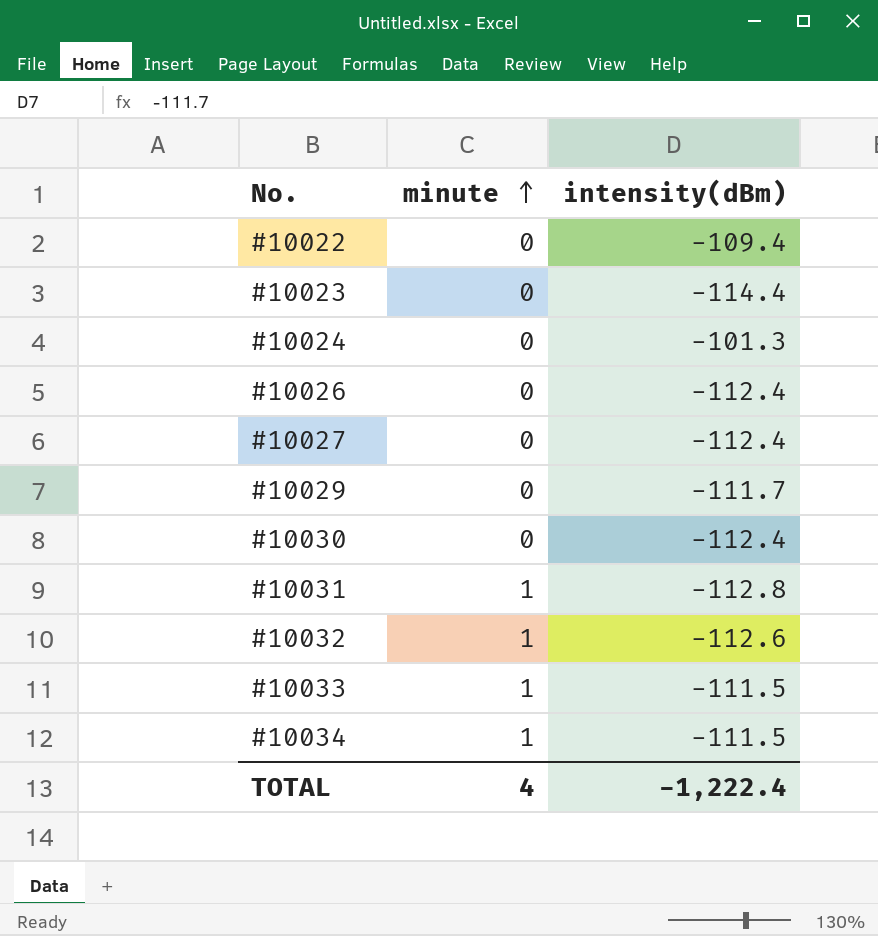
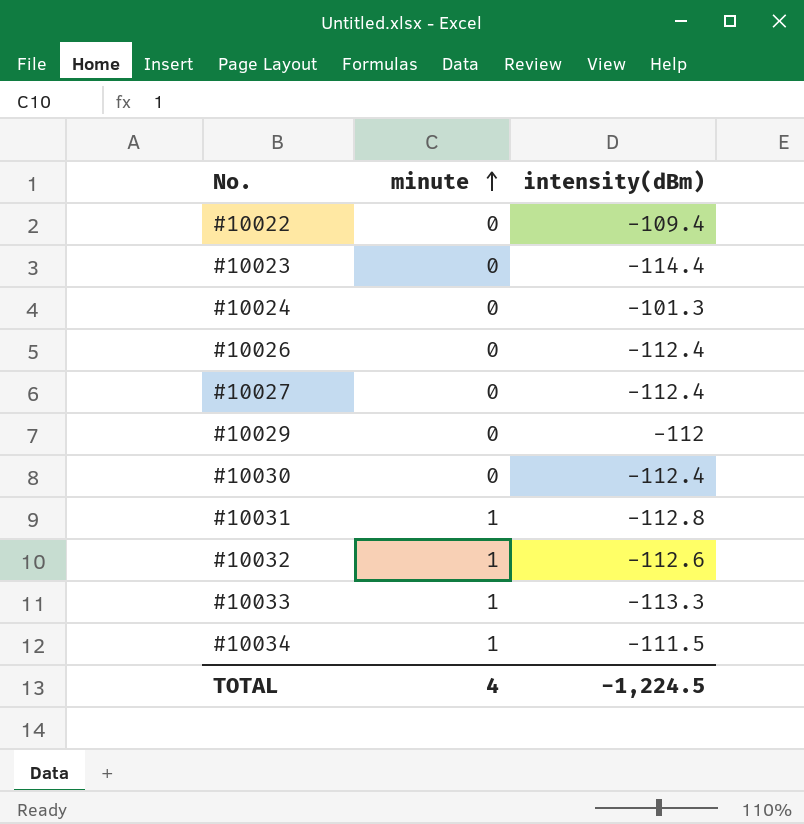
#10029 | intensity(dBm): -111.7 -> -112
#10033 | intensity(dBm): -111.5 -> -113.3
TOTAL | intensity(dBm): -1,222.4 -> -1,224.5

